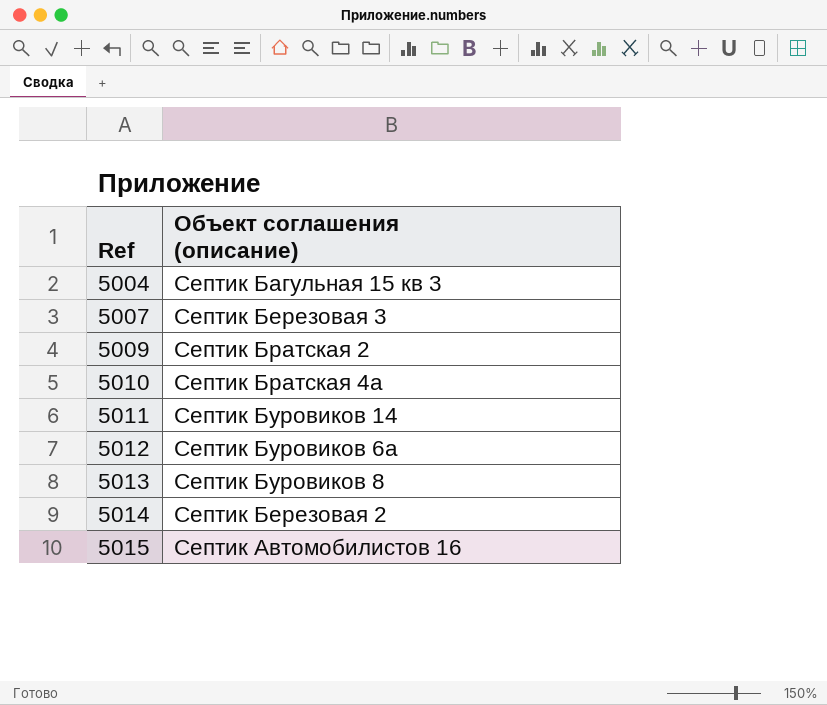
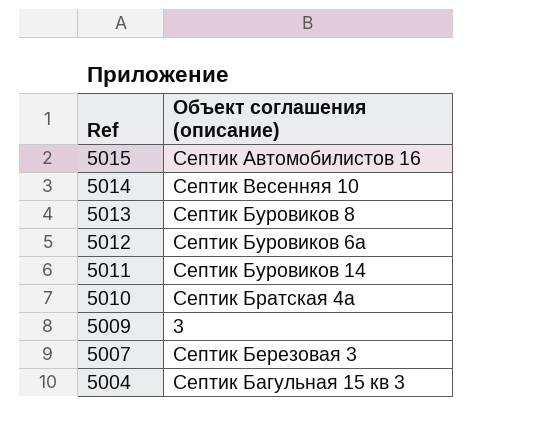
row order: Ref ascending -> Ref descending
5014 | Объект соглашения (описание): Септик Березовая 2 -> Септик Весенняя 10
5009 | Объект соглашения (описание): Септик Братская 2 -> 3

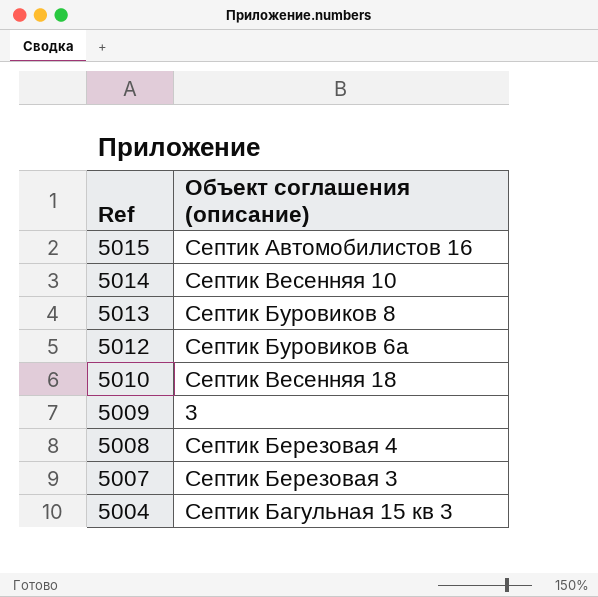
row 5011: Септик Буровиков 14 -> none
5010 | Объект соглашения (описание): Септик Братская 4а -> Септик Весенняя 18
row 5008: none -> Септик Березовая 4

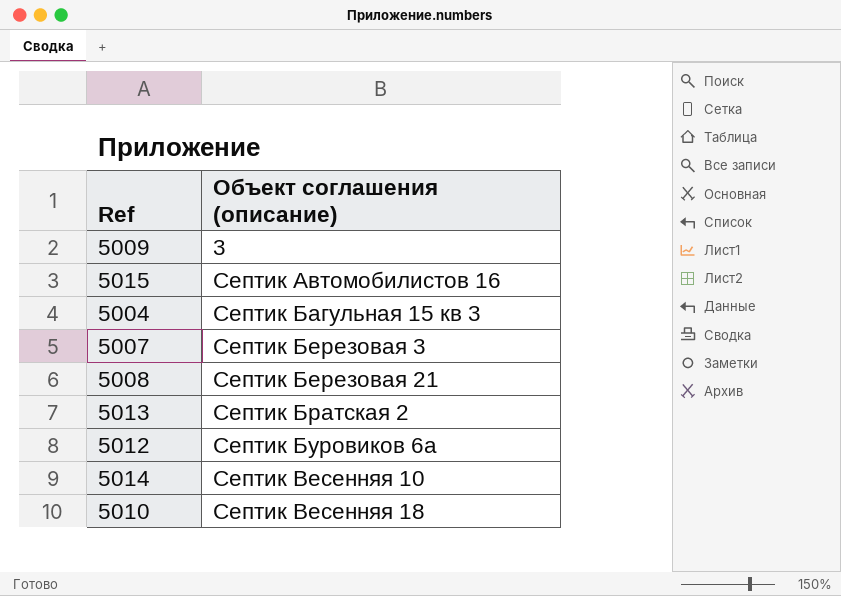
row order: Ref descending -> Объект соглашения (описание) ascending
5008 | Объект соглашения (описание): Септик Березовая 4 -> Септик Березовая 21
5013 | Объект соглашения (описание): Септик Буровиков 8 -> Септик Братская 2

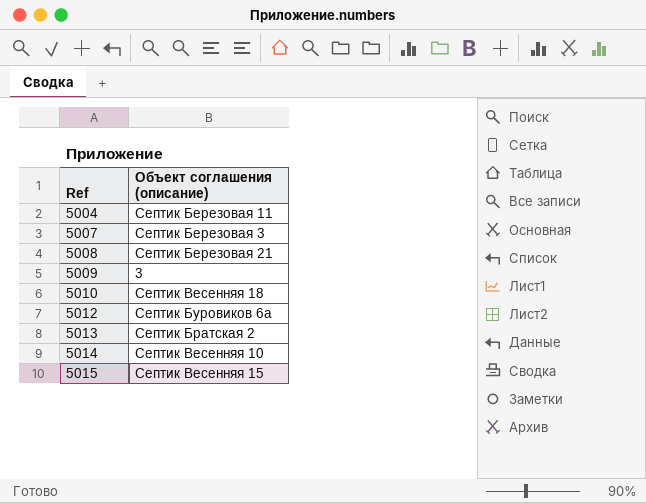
row order: Объект соглашения (описание) ascending -> Ref ascending
5004 | Объект соглашения (описание): Септик Багульная 15 кв 3 -> Септик Березовая 11
5015 | Объект соглашения (описание): Септик Автомобилистов 16 -> Септик Весенняя 15

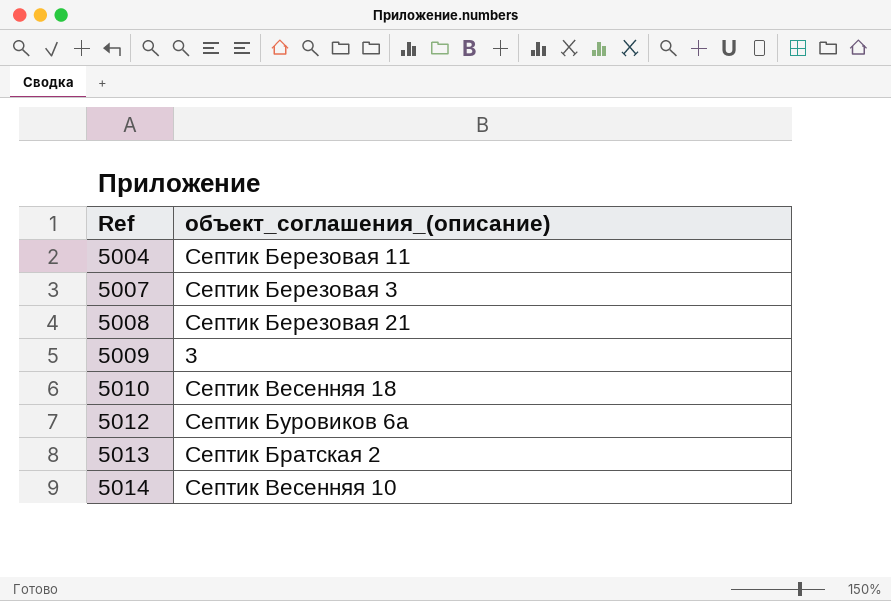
column name: Объект соглашения (описание) -> объект_соглашения_(описание)
row 5015: Септик Весенняя 15 -> none

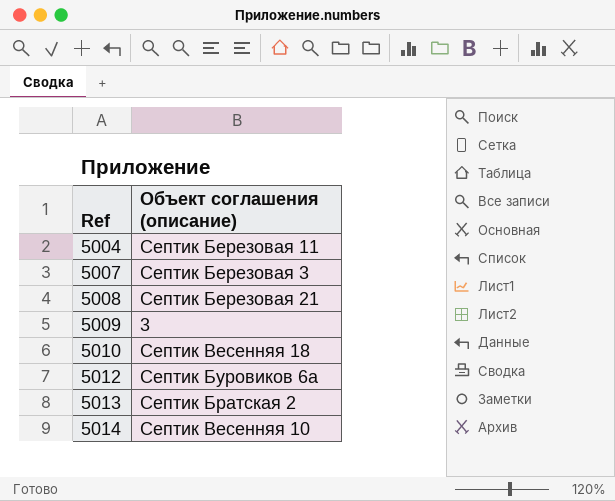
column name: объект_соглашения_(описание) -> Объект соглашения (описание)

